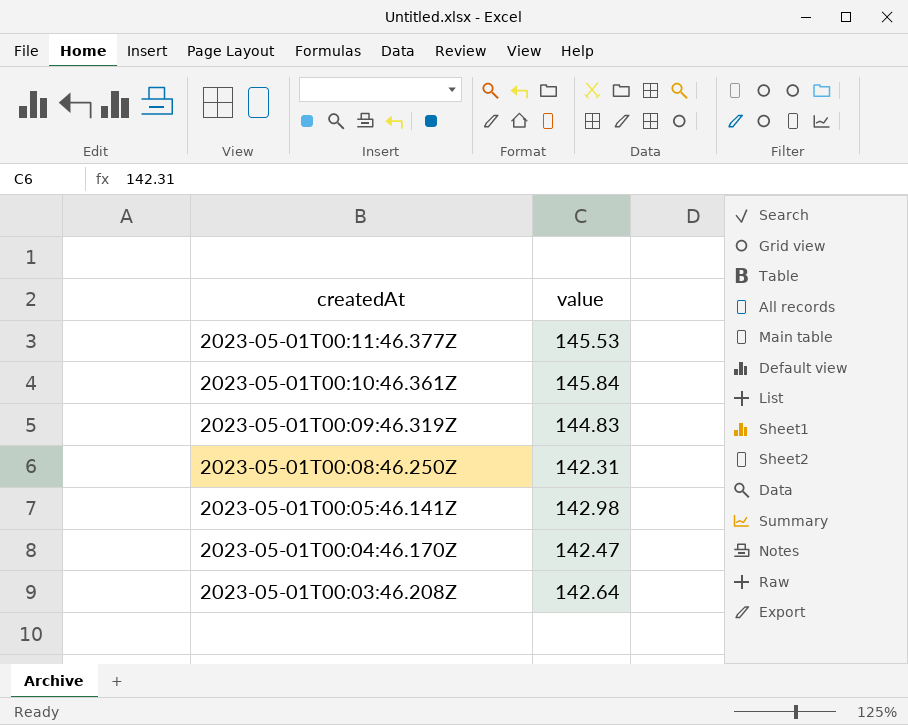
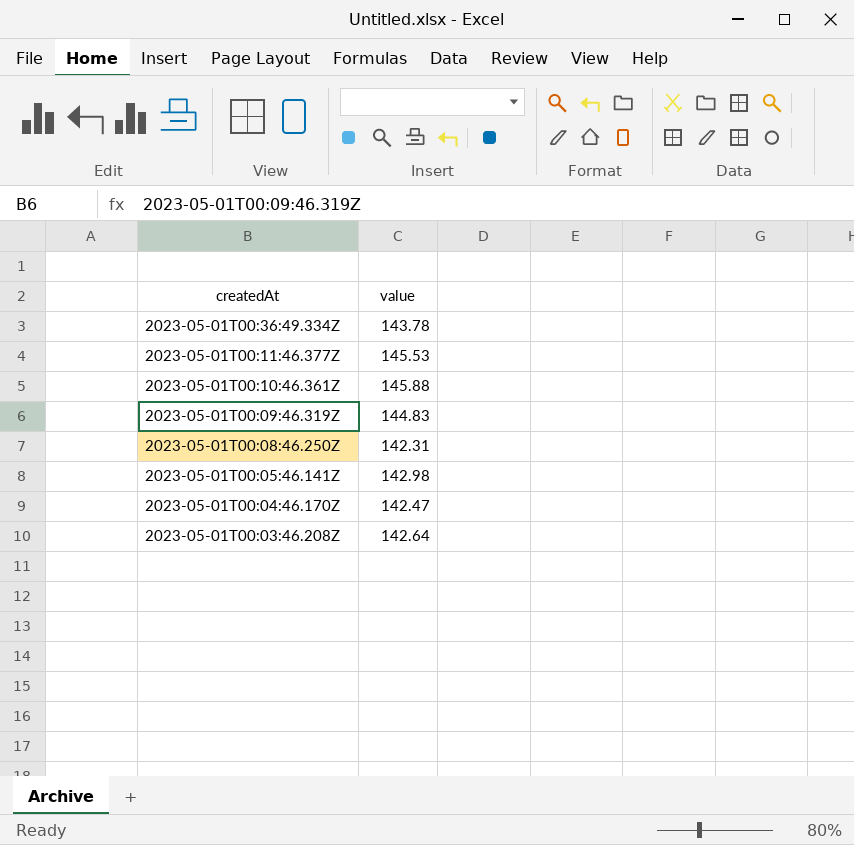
row 2023-05-01T00:36:49.334Z: none -> 143.78
2023-05-01T00:10:46.361Z | value: 145.84 -> 145.88

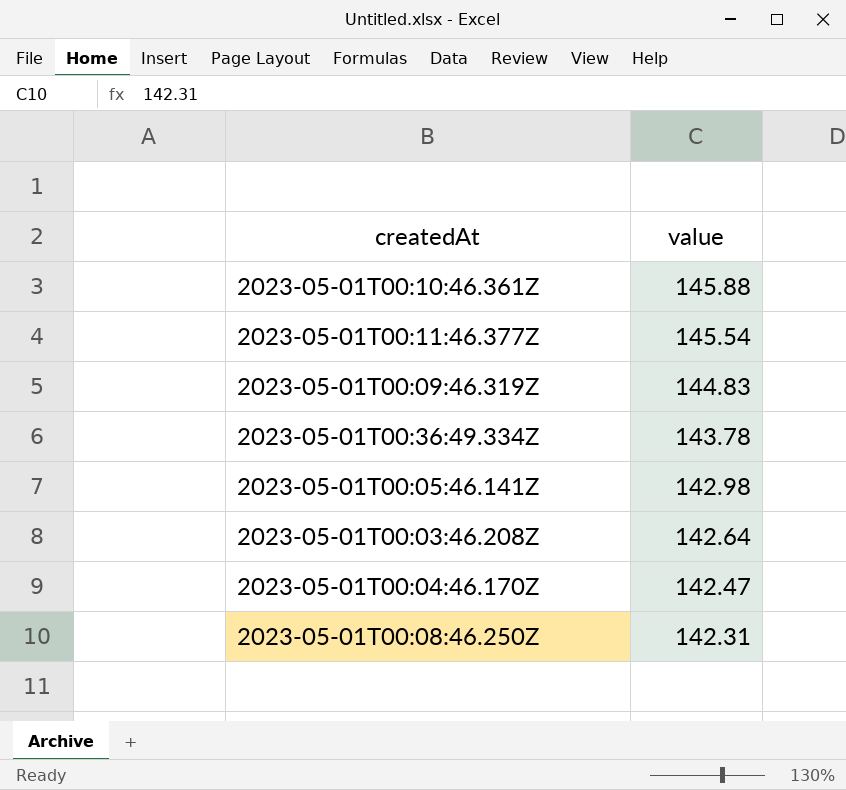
row order: createdAt descending -> value descending
2023-05-01T00:11:46.377Z | value: 145.53 -> 145.54

